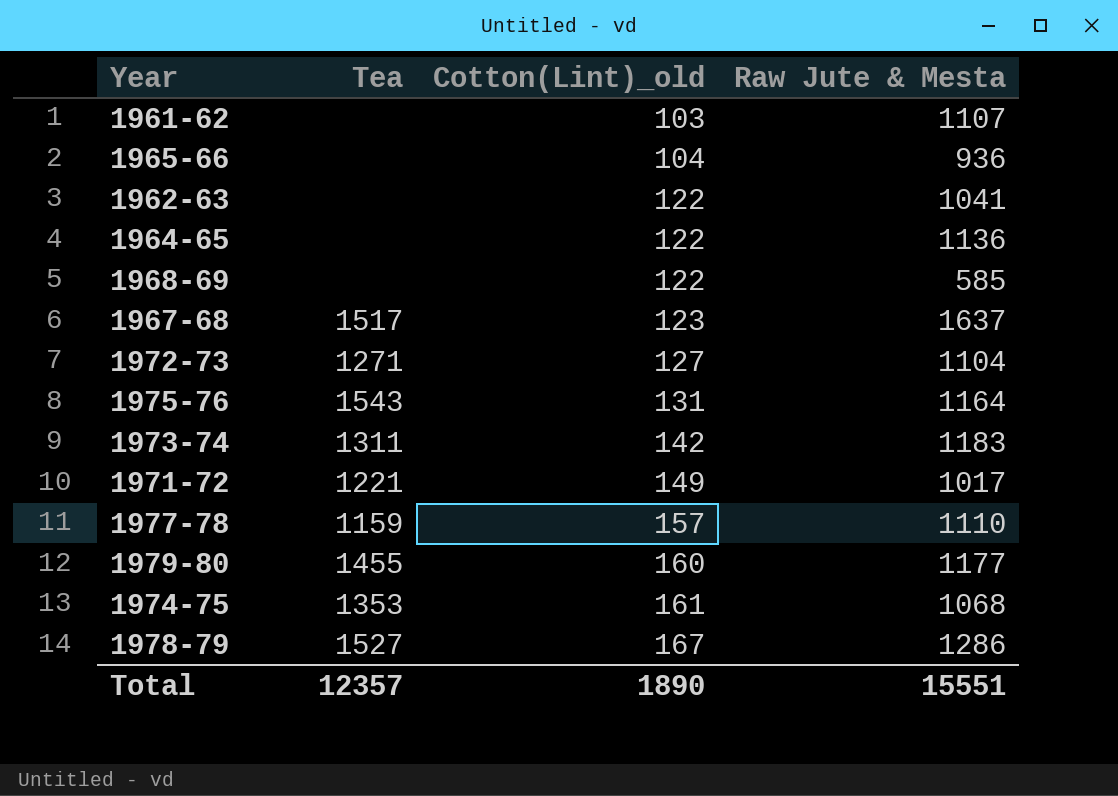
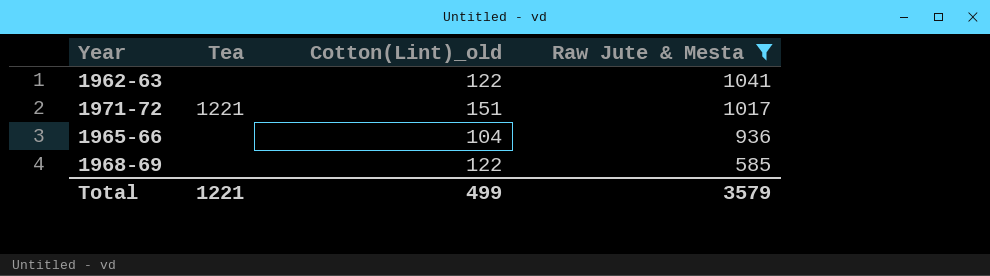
filter: none -> Raw Jute & Mesta <= 1041
row order: Cotton(Lint)_old ascending -> Raw Jute & Mesta descending
1971-72 | Cotton(Lint)_old: 149 -> 151
Total | Tea: 12357 -> 1221
Total | Cotton(Lint)_old: 1890 -> 499
Total | Raw Jute & Mesta: 15551 -> 3579

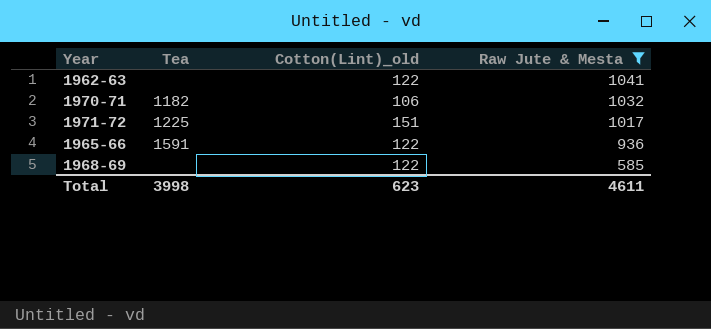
row 1970-71: none -> 1182 | 106 | 1032
1971-72 | Tea: 1221 -> 1225
1965-66 | Tea: none -> 1591
1965-66 | Cotton(Lint)_old: 104 -> 122
Total | Tea: 1221 -> 3998
Total | Cotton(Lint)_old: 499 -> 623
Total | Raw Jute & Mesta: 3579 -> 4611

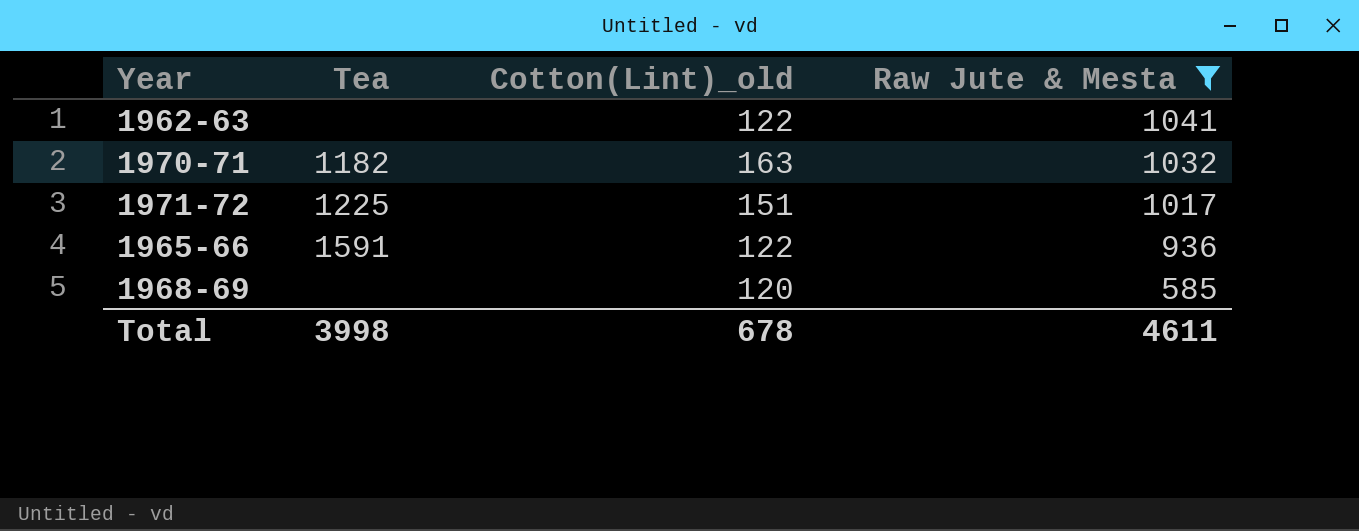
1970-71 | Cotton(Lint)_old: 106 -> 163
1968-69 | Cotton(Lint)_old: 122 -> 120
Total | Cotton(Lint)_old: 623 -> 678

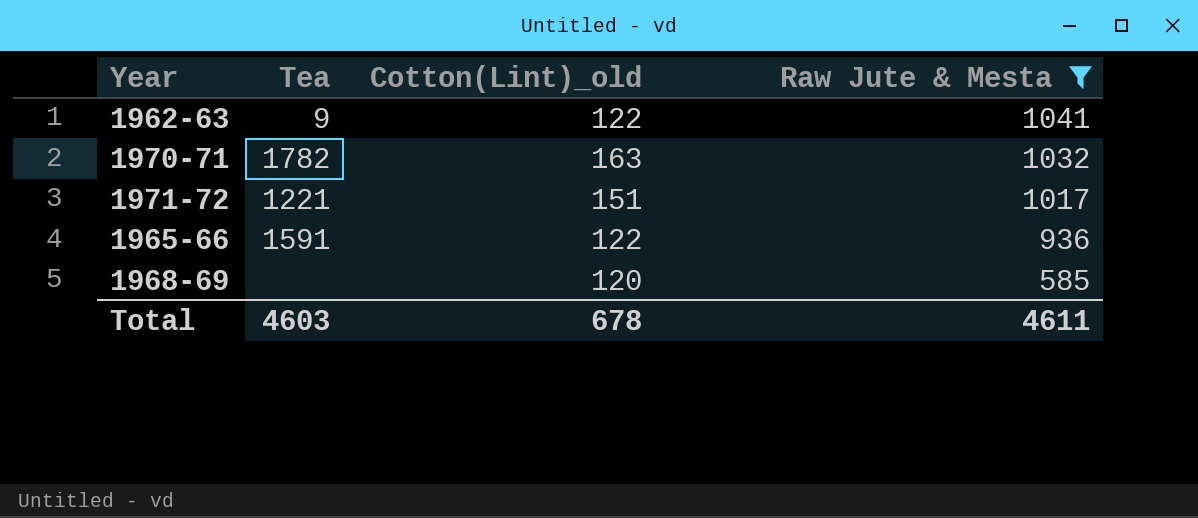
1962-63 | Tea: none -> 9
1970-71 | Tea: 1182 -> 1782
1971-72 | Tea: 1225 -> 1221
Total | Tea: 3998 -> 4603

